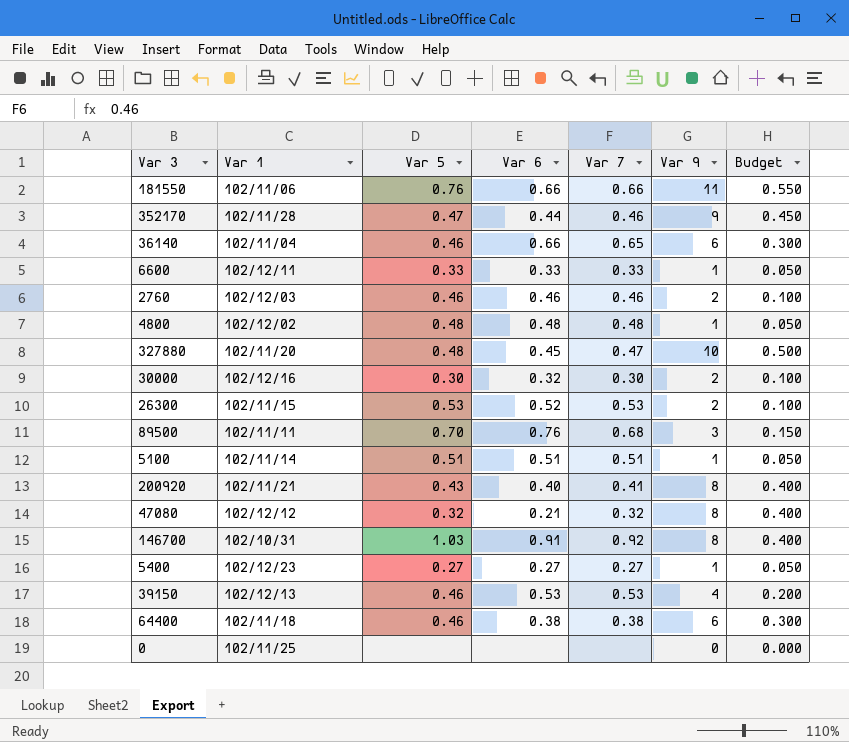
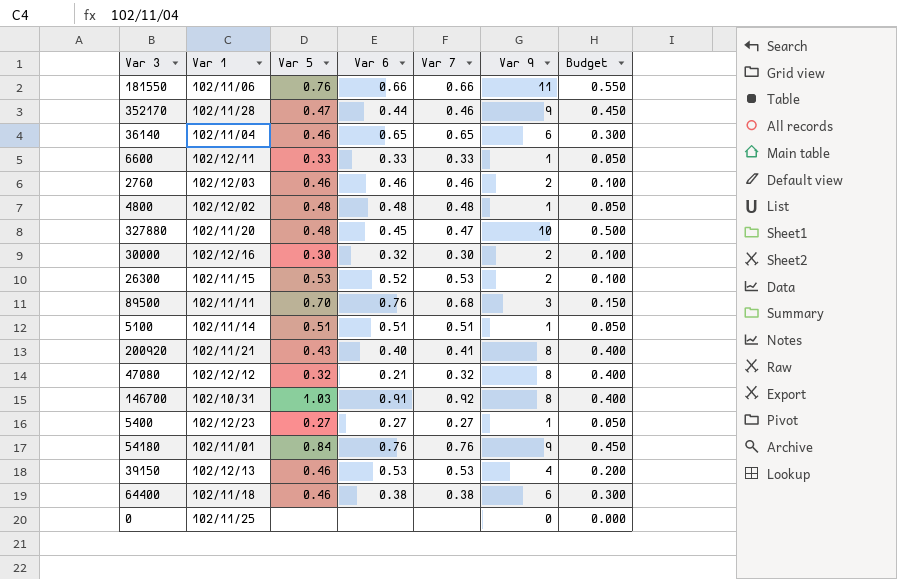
36140 | Var 6: 0.66 -> 0.65
row 54180: none -> 102/11/01 | 0.84 | 0.76 | 0.76 | 9 | 0.450

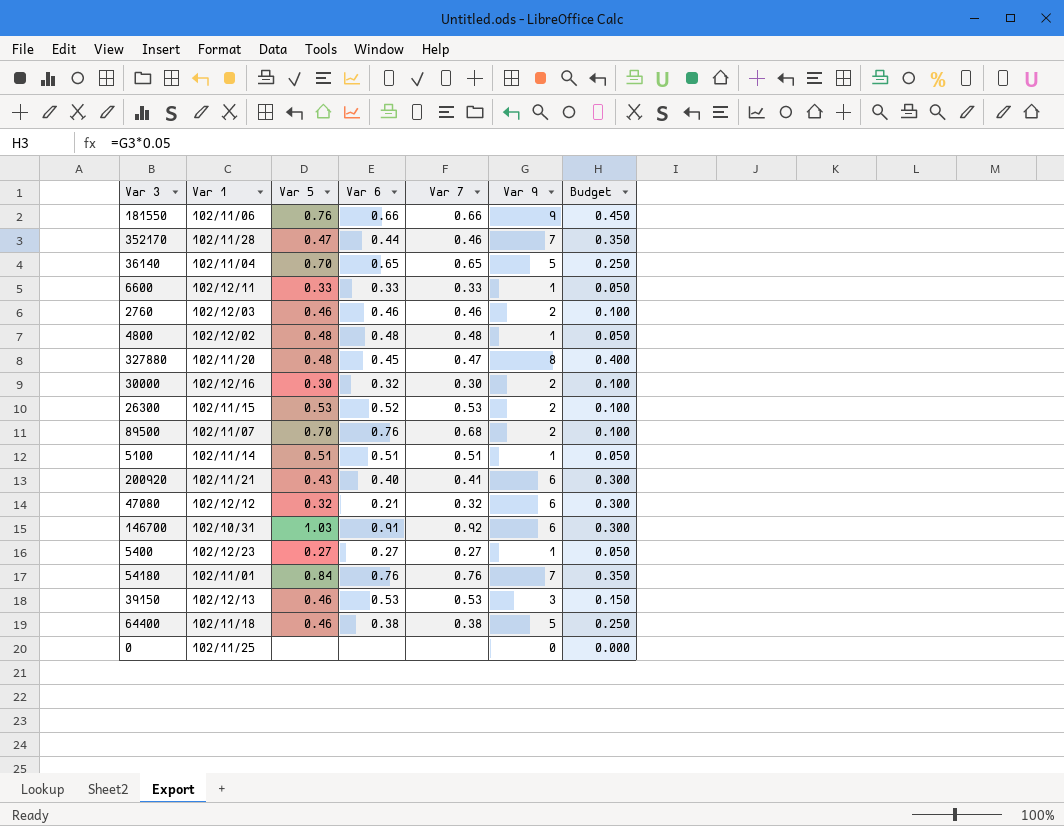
181550 | Var 9: 11 -> 9
181550 | Budget: 0.550 -> 0.450
352170 | Var 9: 9 -> 7
352170 | Budget: 0.450 -> 0.350
36140 | Var 5: 0.46 -> 0.70
36140 | Var 9: 6 -> 5
36140 | Budget: 0.300 -> 0.250
327880 | Var 9: 10 -> 8
327880 | Budget: 0.500 -> 0.400
89500 | Var 1: 102/11/11 -> 102/11/07
89500 | Var 9: 3 -> 2
89500 | Budget: 0.150 -> 0.100
200920 | Var 9: 8 -> 6
200920 | Budget: 0.400 -> 0.300
47080 | Var 9: 8 -> 6
47080 | Budget: 0.400 -> 0.300
146700 | Var 9: 8 -> 6
146700 | Budget: 0.400 -> 0.300
54180 | Var 9: 9 -> 7
54180 | Budget: 0.450 -> 0.350
39150 | Var 9: 4 -> 3
39150 | Budget: 0.200 -> 0.150
64400 | Var 9: 6 -> 5
64400 | Budget: 0.300 -> 0.250

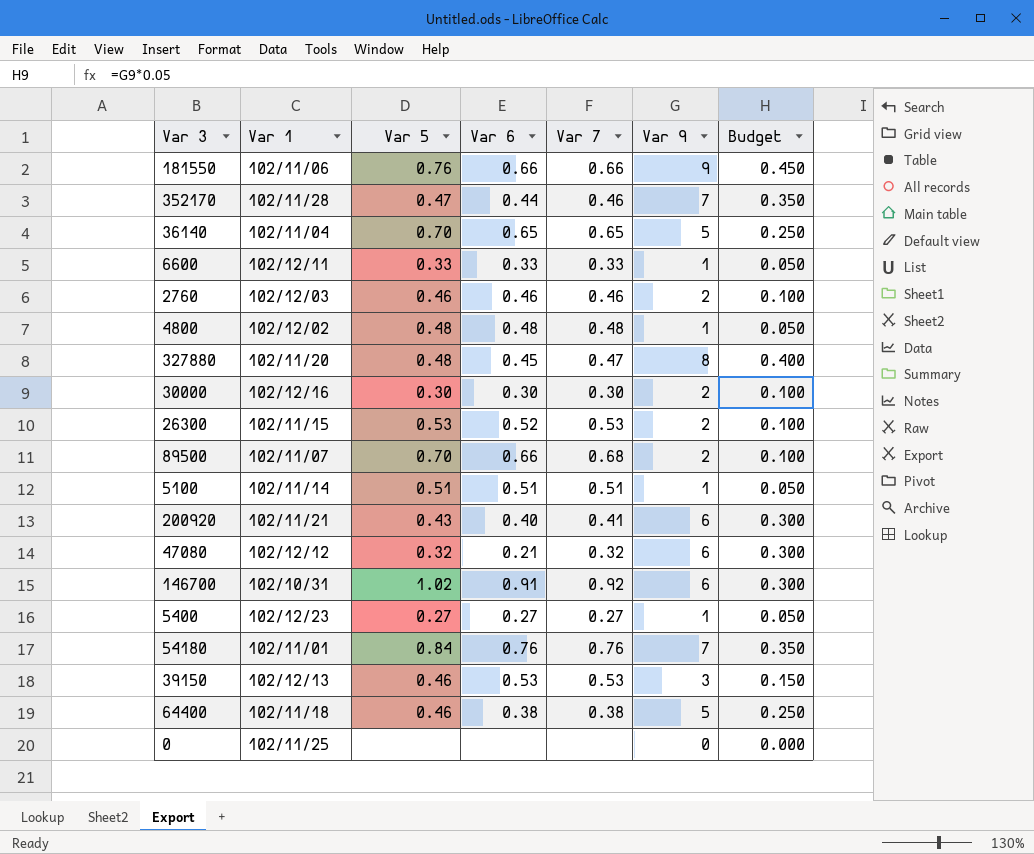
30000 | Var 6: 0.32 -> 0.30
89500 | Var 6: 0.76 -> 0.66
146700 | Var 5: 1.03 -> 1.02

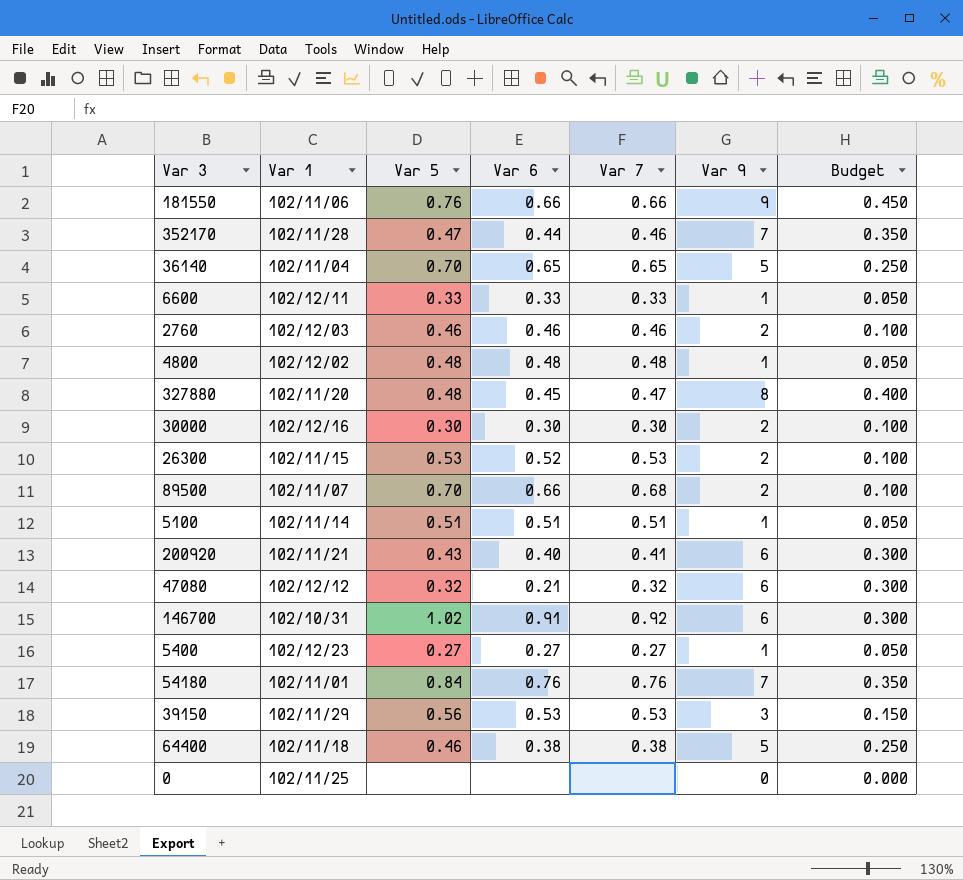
39150 | Var 1: 102/12/13 -> 102/11/29
39150 | Var 5: 0.46 -> 0.56

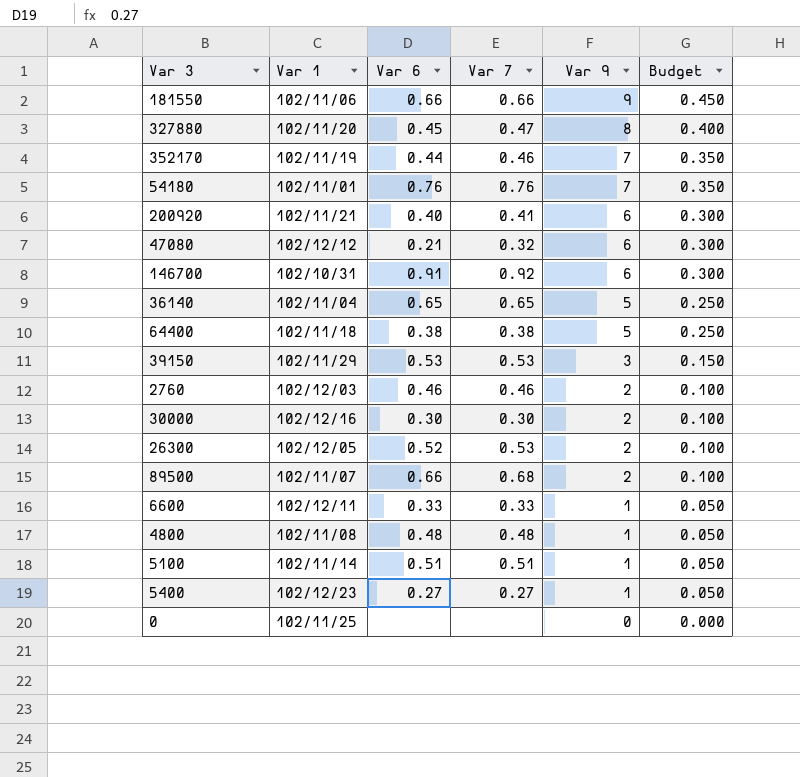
row order: none -> Var 9 descending
column Var 5 | position: 3 -> none
352170 | Var 1: 102/11/28 -> 102/11/19
26300 | Var 1: 102/11/15 -> 102/12/05
4800 | Var 1: 102/12/02 -> 102/11/08

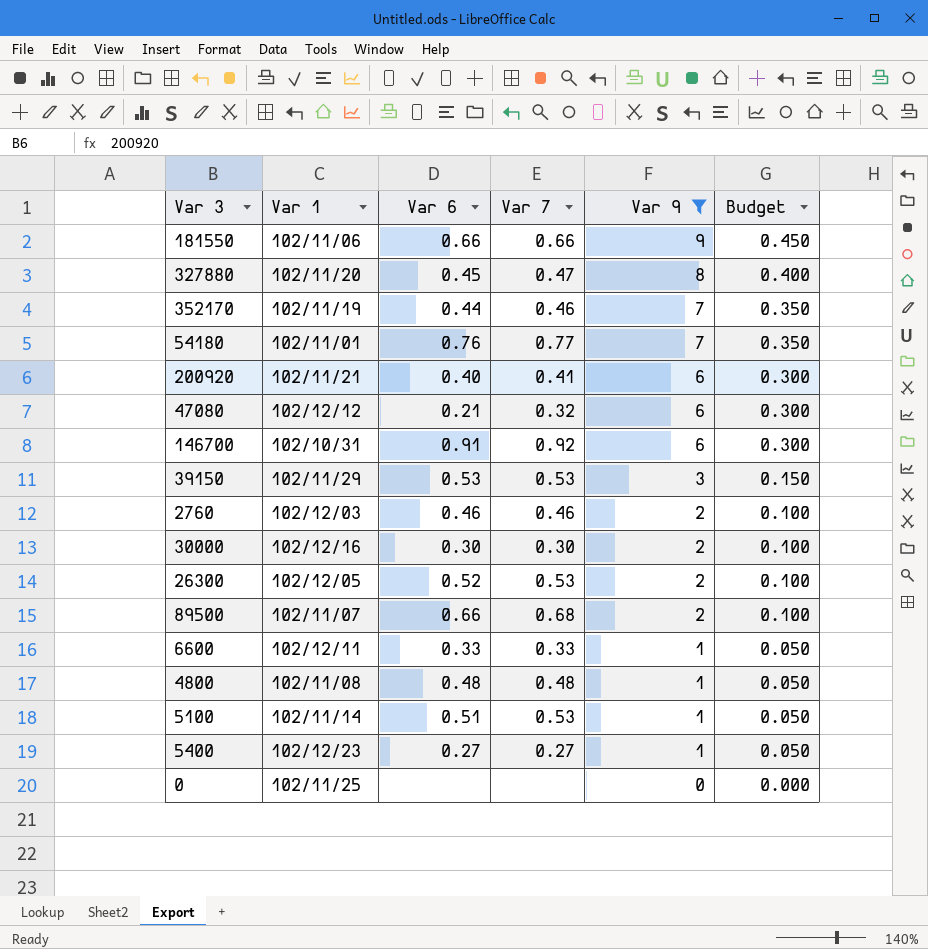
filter: none -> Var 9 != 5
54180 | Var 7: 0.76 -> 0.77
5100 | Var 7: 0.51 -> 0.53

